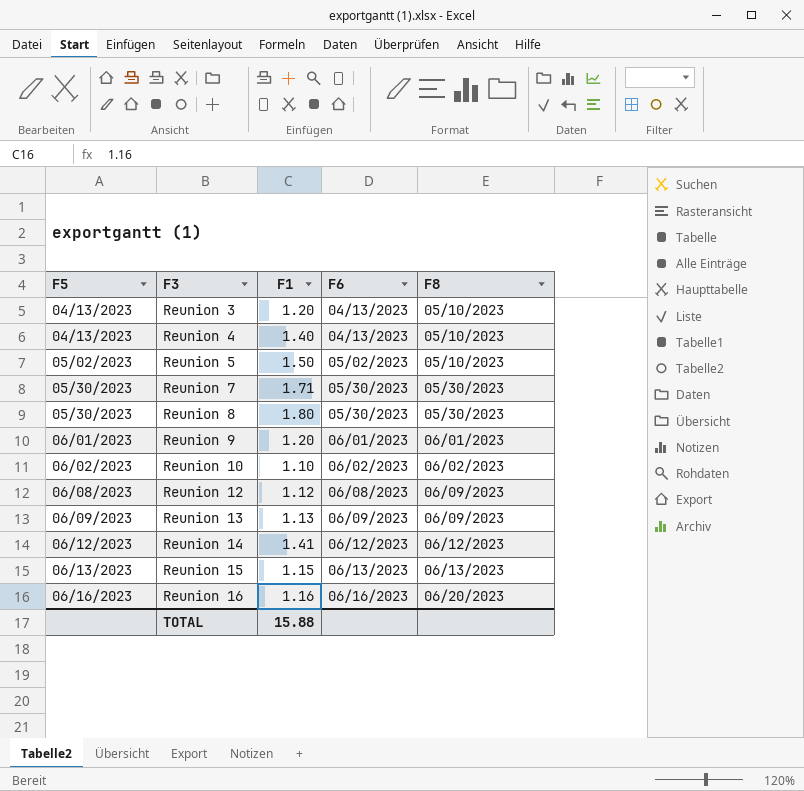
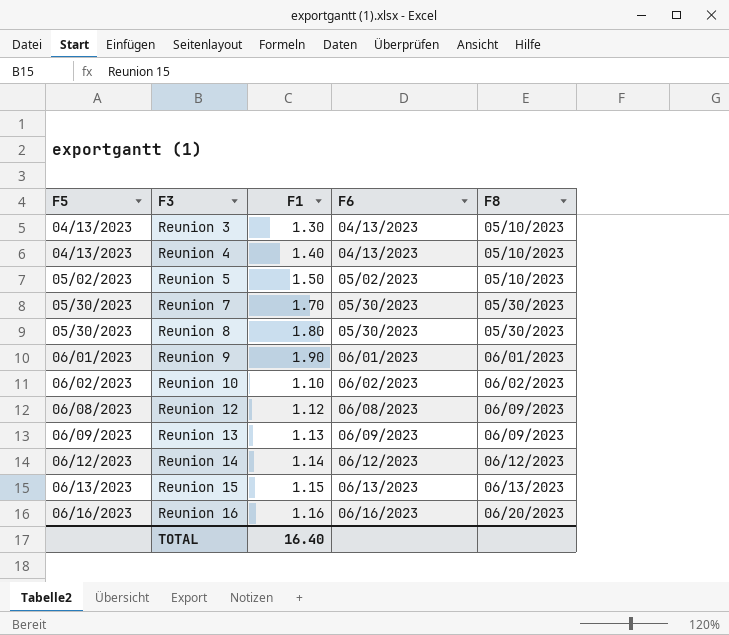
Reunion 3 | F1: 1.20 -> 1.30
Reunion 7 | F1: 1.71 -> 1.70
Reunion 9 | F1: 1.20 -> 1.90
Reunion 14 | F1: 1.41 -> 1.14
TOTAL | F1: 15.88 -> 16.40

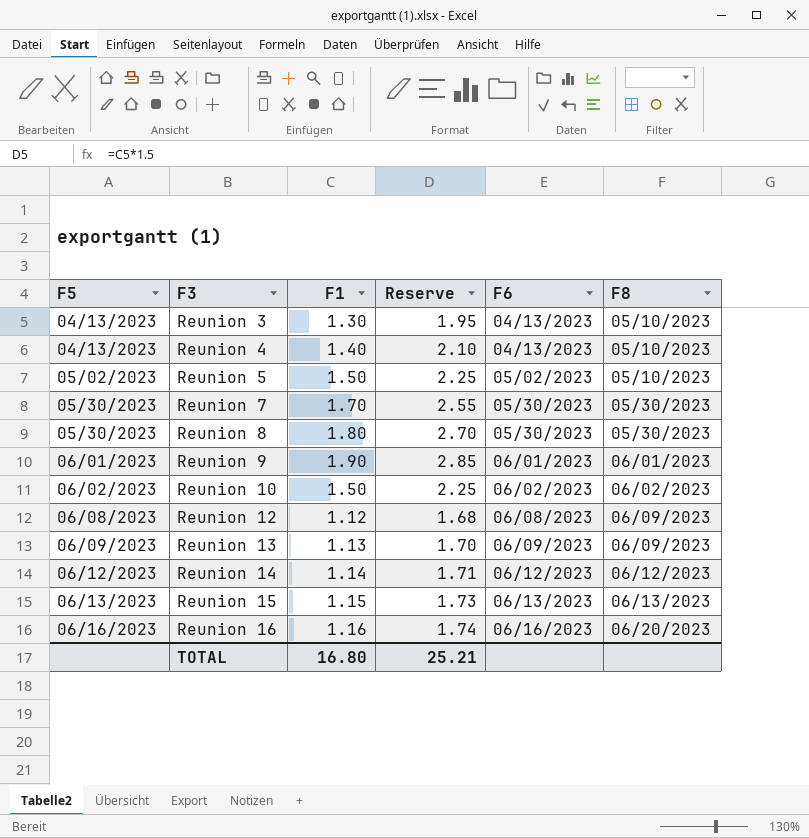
column Reserve | formula: none -> [F1] * 1.5
Reunion 10 | F1: 1.10 -> 1.50
TOTAL | F1: 16.40 -> 16.80

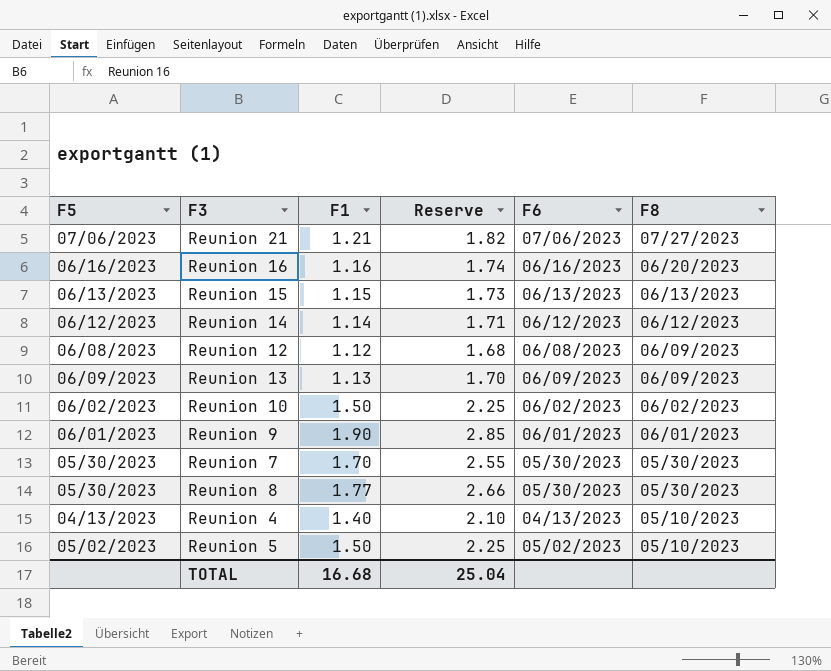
row order: F5 ascending -> F8 descending
row Reunion 3: 04/13/2023 | 1.30 | 1.95 | 04/13/2023 | 05/10/2023 -> none
row Reunion 21: none -> 07/06/2023 | 1.21 | 1.82 | 07/06/2023 | 07/27/2023
Reunion 8 | F1: 1.80 -> 1.77
Reunion 8 | Reserve: 2.70 -> 2.66
TOTAL | F1: 16.80 -> 16.68
TOTAL | Reserve: 25.21 -> 25.04

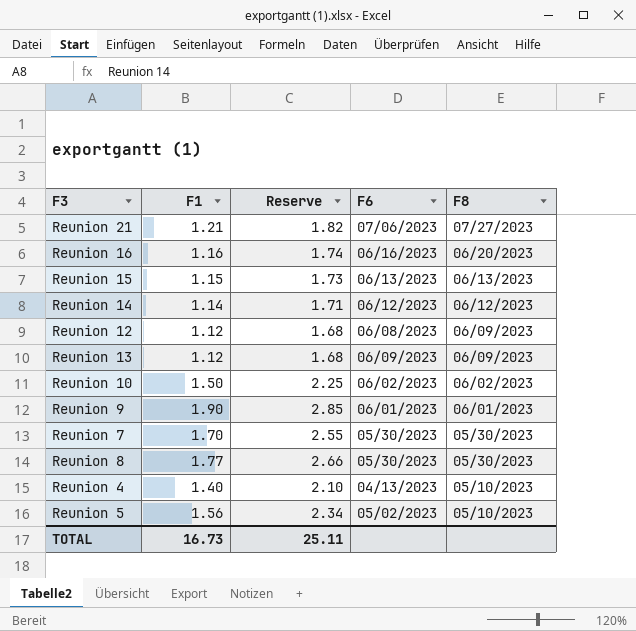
column F5 | position: 1 -> none
Reunion 13 | F1: 1.13 -> 1.12
Reunion 13 | Reserve: 1.70 -> 1.68
Reunion 5 | F1: 1.50 -> 1.56
Reunion 5 | Reserve: 2.25 -> 2.34
TOTAL | F1: 16.68 -> 16.73
TOTAL | Reserve: 25.04 -> 25.11

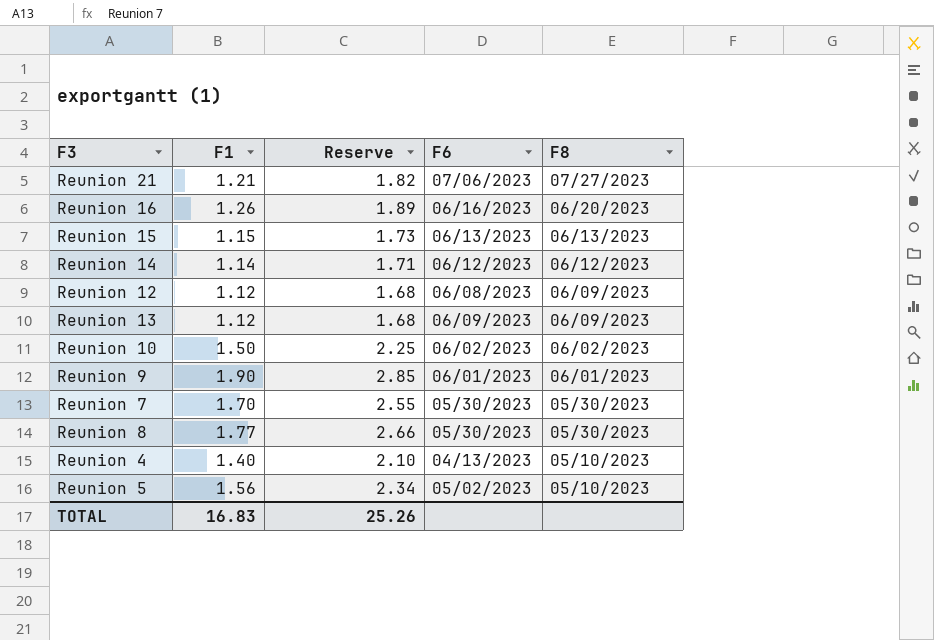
Reunion 16 | F1: 1.16 -> 1.26
Reunion 16 | Reserve: 1.74 -> 1.89
TOTAL | F1: 16.73 -> 16.83
TOTAL | Reserve: 25.11 -> 25.26

